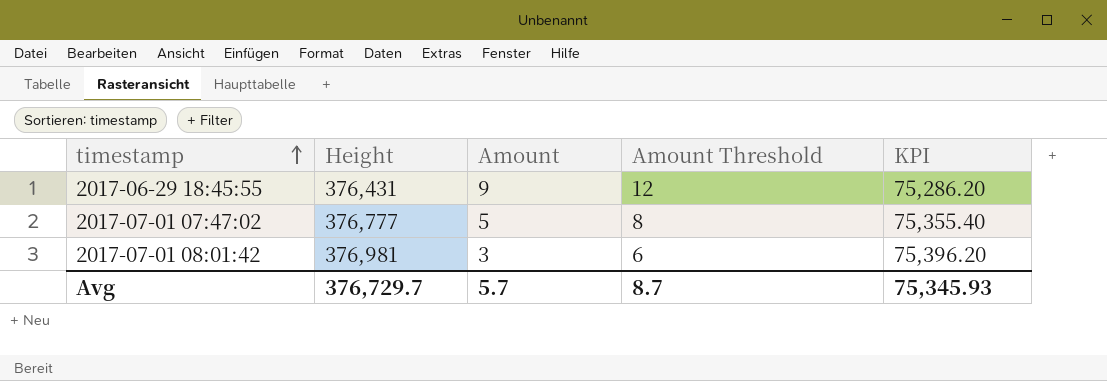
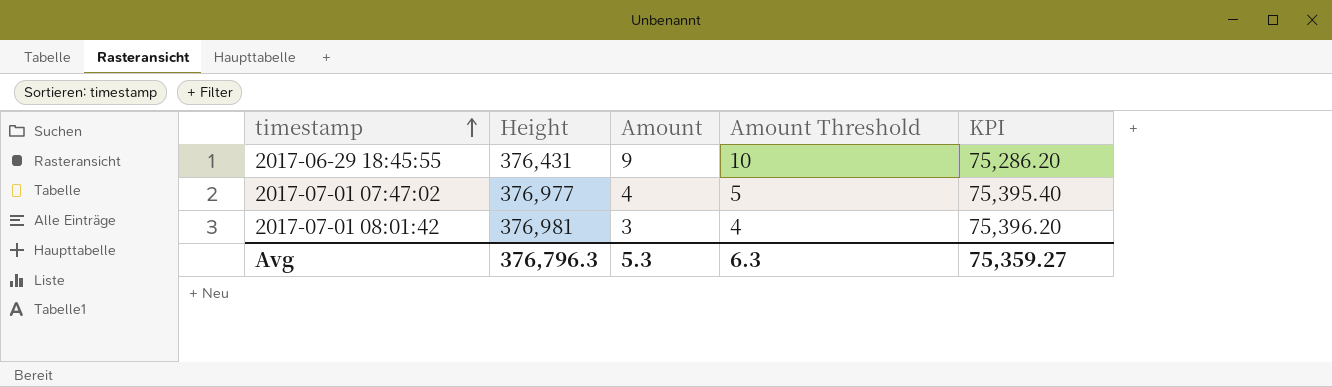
column Amount Threshold | formula: [Amount] + 3 -> [Amount] + 1
2017-07-01 07:47:02 | Height: 376,777 -> 376,977
2017-07-01 07:47:02 | Amount: 5 -> 4
2017-07-01 07:47:02 | KPI: 75,355.40 -> 75,395.40
Avg | Height: 376,729.7 -> 376,796.3
Avg | Amount: 5.7 -> 5.3
Avg | Amount Threshold: 8.7 -> 6.3
Avg | KPI: 75,345.93 -> 75,359.27

